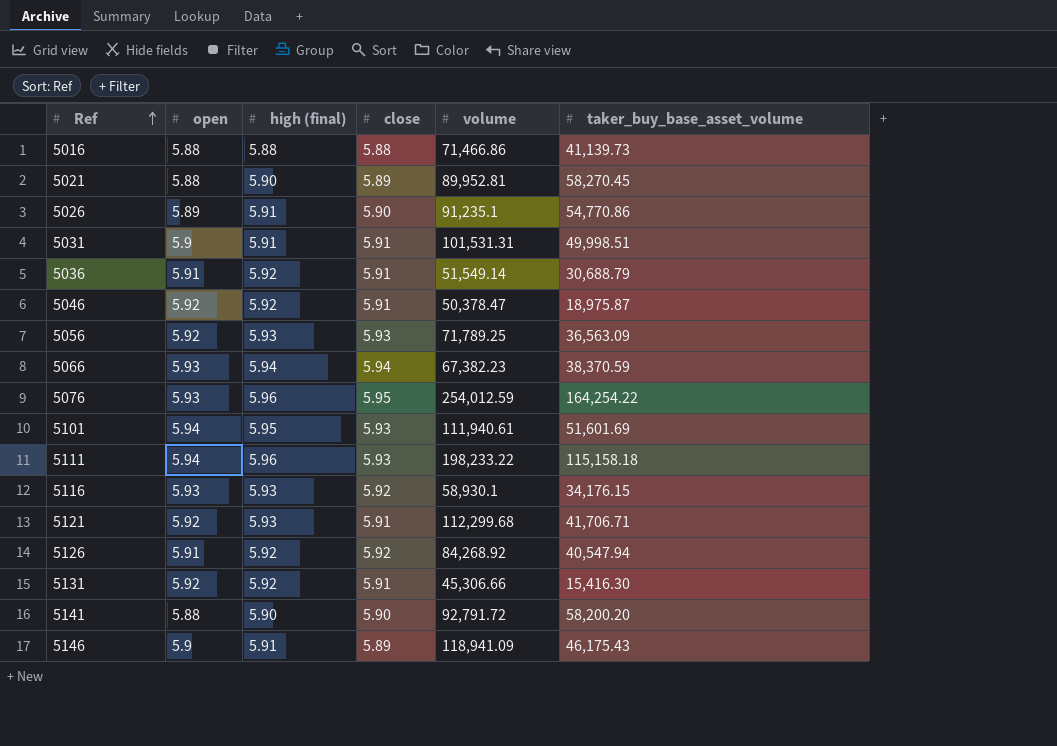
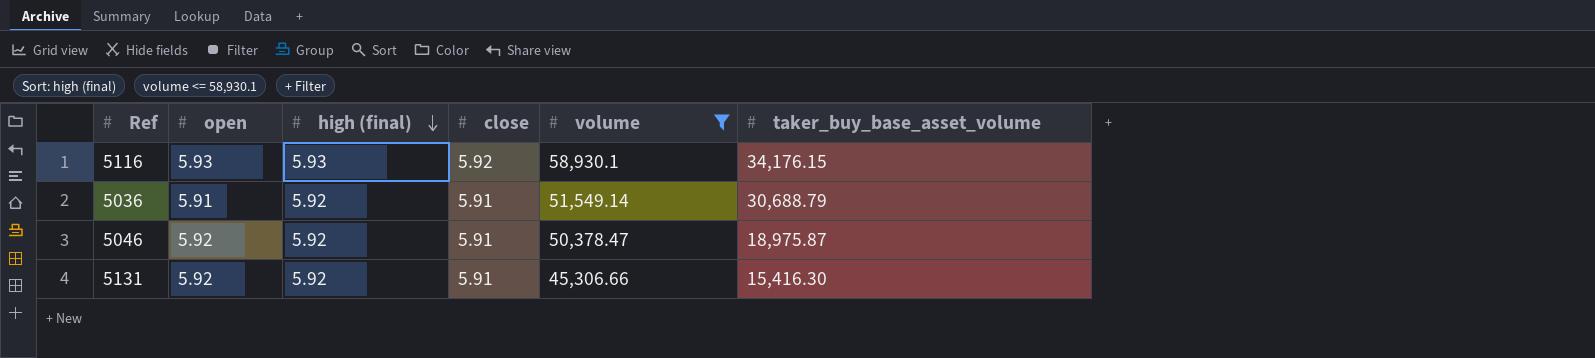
filter: none -> volume <= 58,930.1
row order: Ref ascending -> high (final) descending

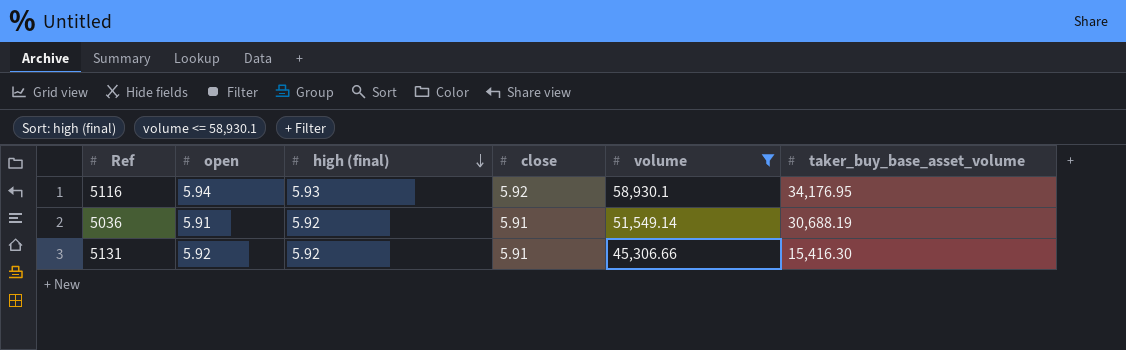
row 5046: 5.92 | 5.92 | 5.91 | 50,378.47 | 18,975.87 -> none
5116 | open: 5.93 -> 5.94
5116 | taker_buy_base_asset_volume: 34,176.15 -> 34,176.95
5036 | taker_buy_base_asset_volume: 30,688.79 -> 30,688.19

